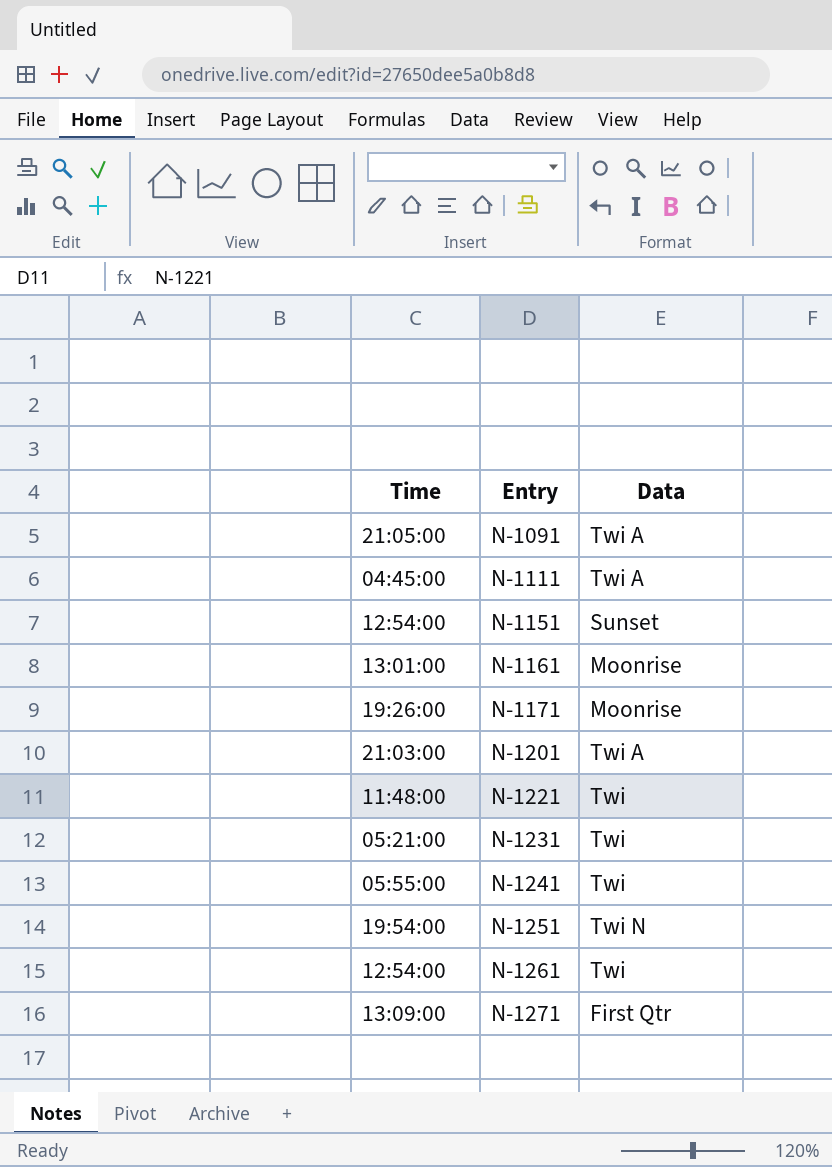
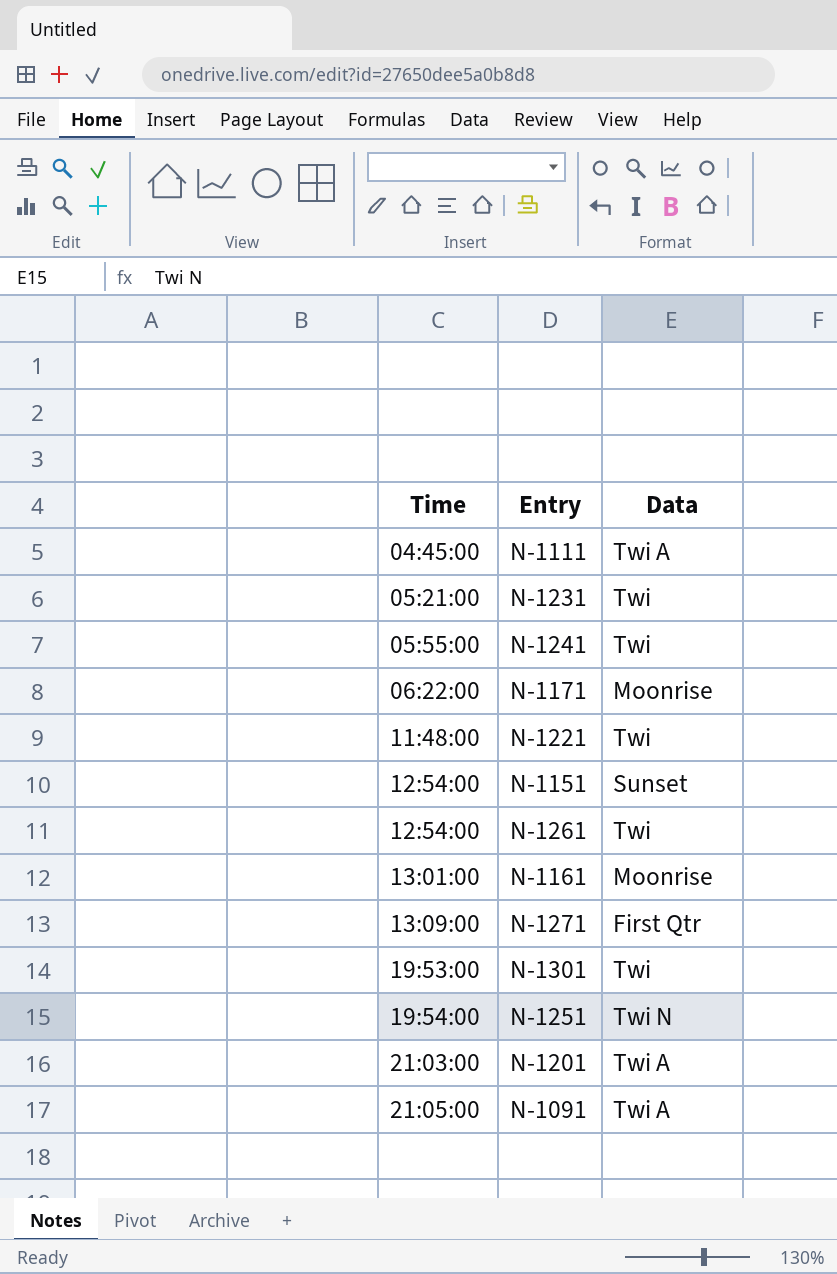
row order: Entry ascending -> Time ascending
N-1171 | Time: 19:26:00 -> 06:22:00
row N-1301: none -> 19:53:00 | Twi

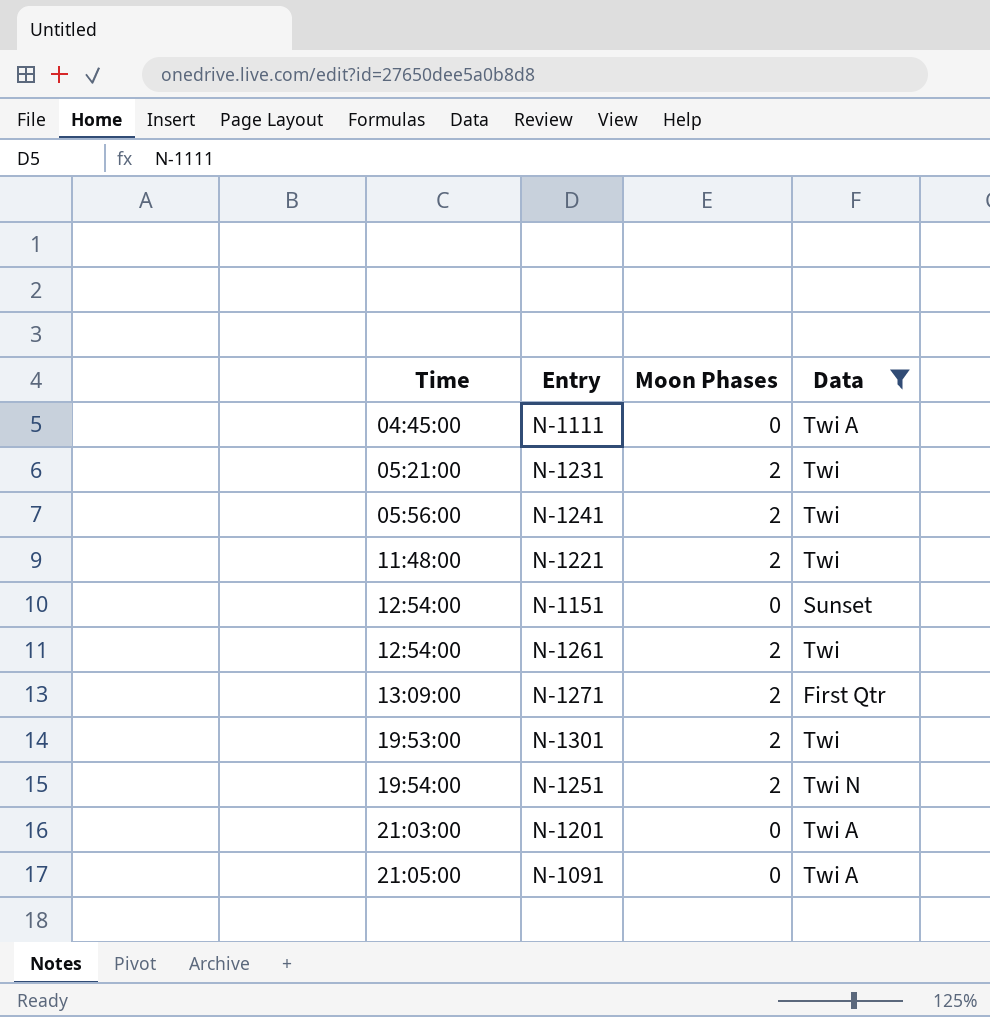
filter: none -> Data != Moonrise
column Moon Phases | position: none -> 3
N-1241 | Time: 05:55:00 -> 05:56:00

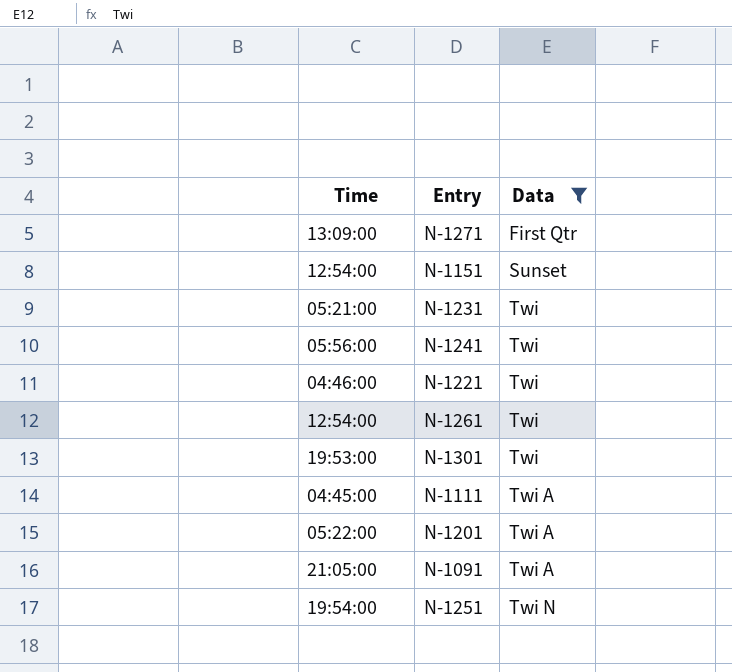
row order: Time ascending -> Data ascending
column Moon Phases | position: 3 -> none
N-1221 | Time: 11:48:00 -> 04:46:00
N-1201 | Time: 21:03:00 -> 05:22:00

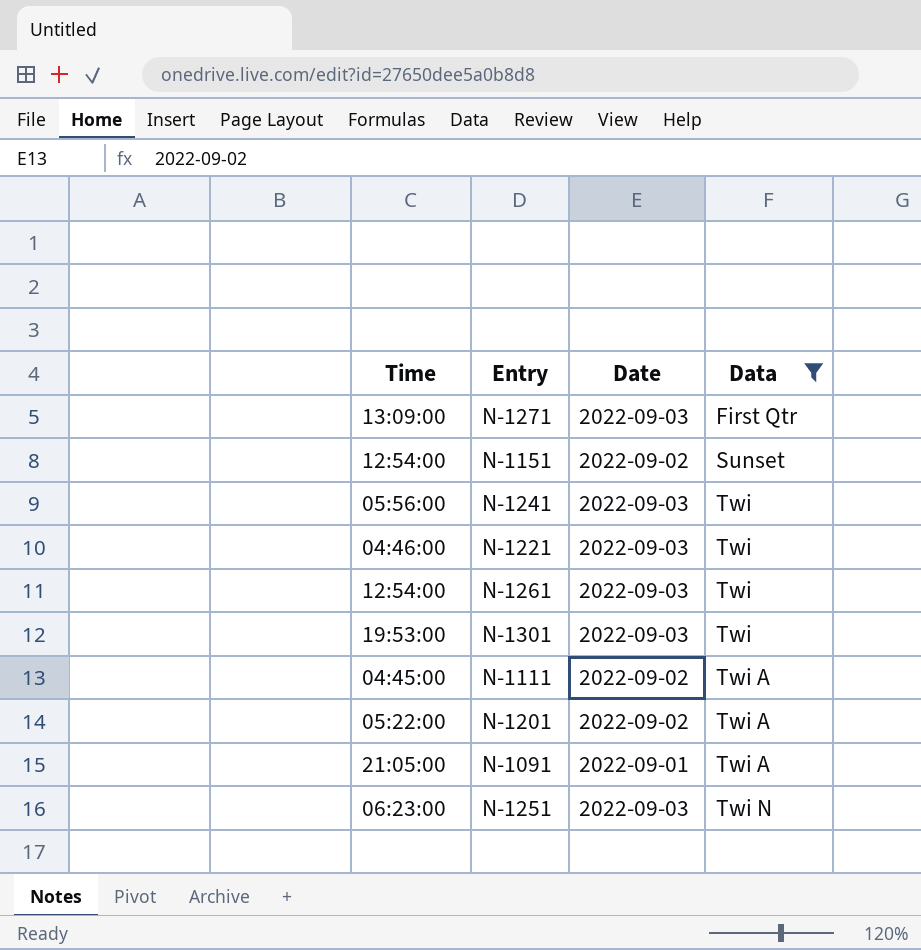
column Date | position: none -> 3
row N-1231: 05:21:00 | Twi -> none
N-1251 | Time: 19:54:00 -> 06:23:00

